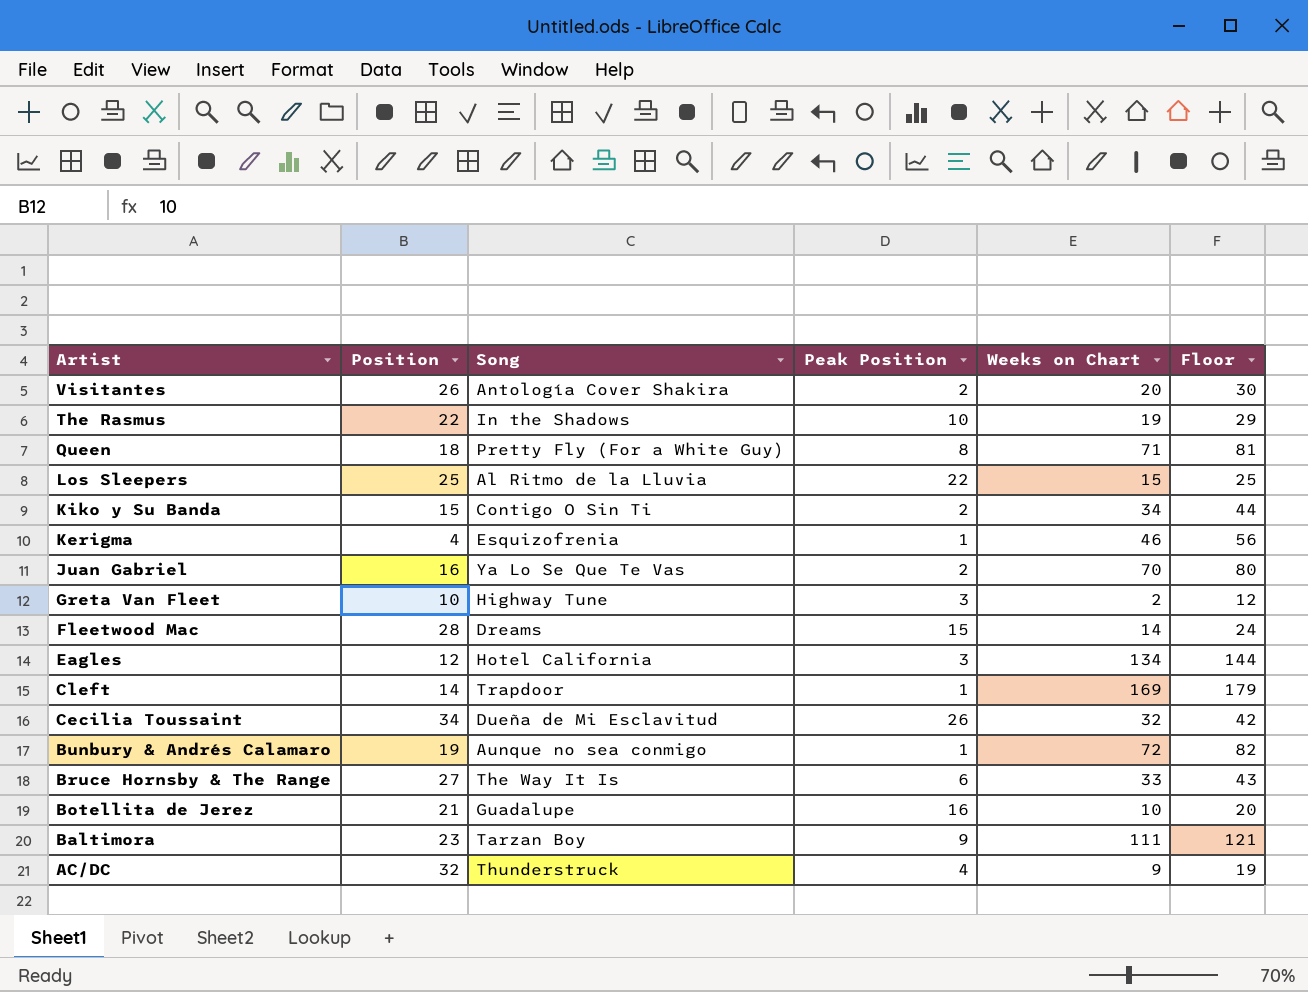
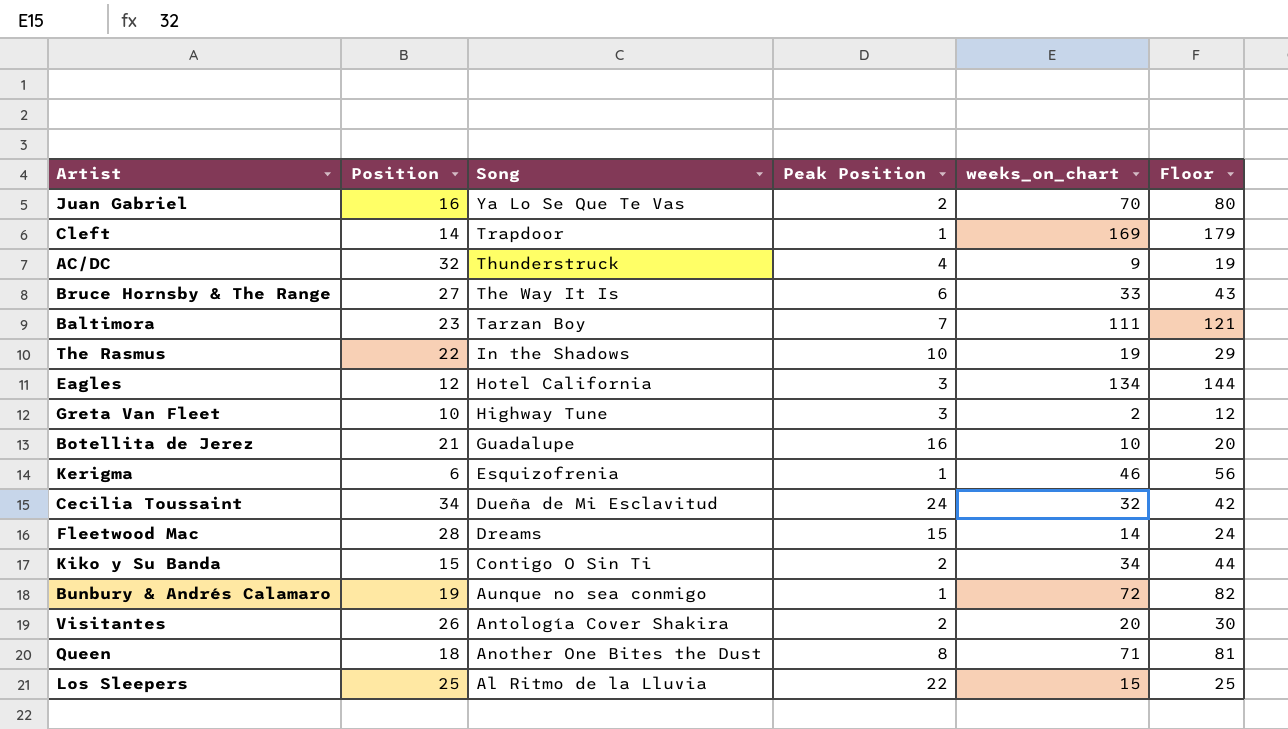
row order: Artist descending -> Song descending
column name: Weeks on Chart -> weeks_on_chart
Baltimora | Peak Position: 9 -> 7
Kerigma | Position: 4 -> 6
Cecilia Toussaint | Peak Position: 26 -> 24
Queen | Song: Pretty Fly (For a White Guy) -> Another One Bites the Dust

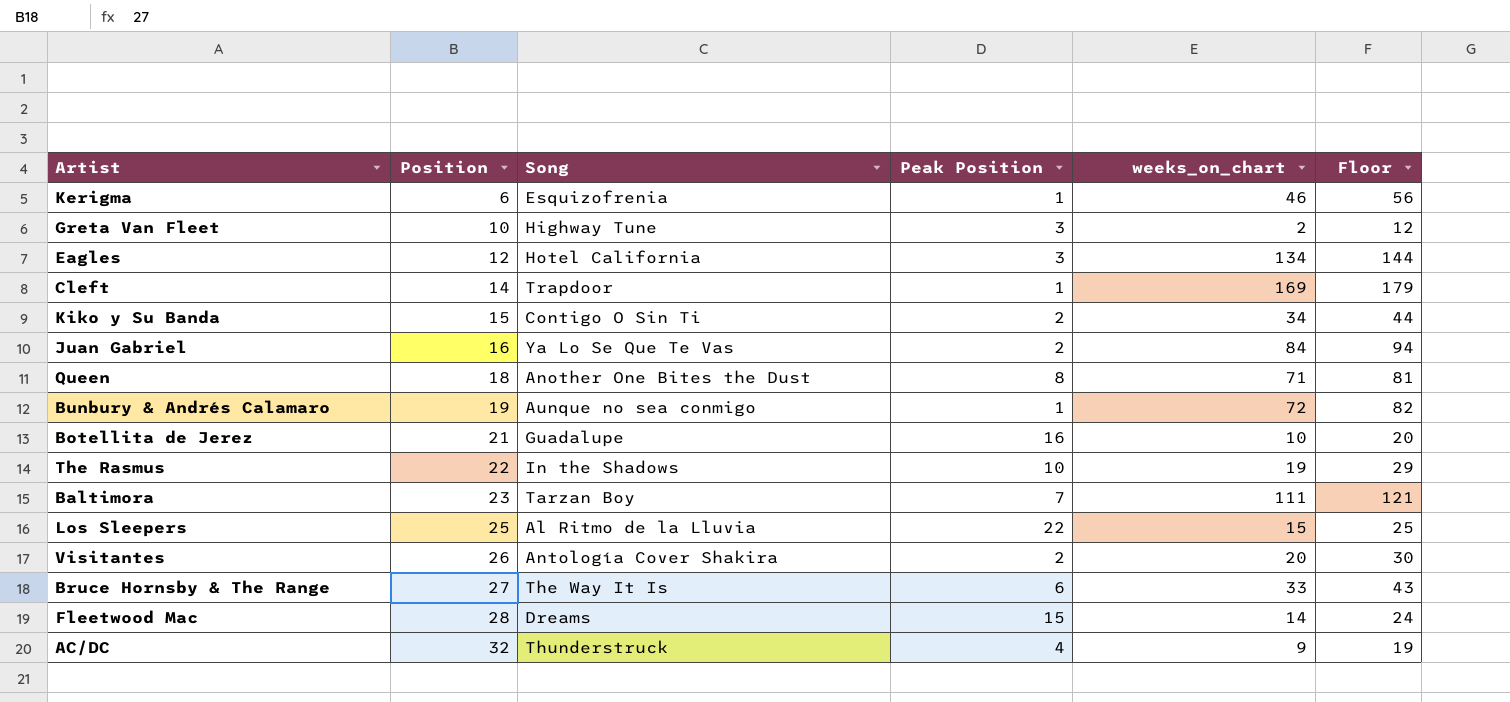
row order: Song descending -> Position ascending
row Cecilia Toussaint: 34 | Dueña de Mi Esclavitud | 24 | 32 | 42 -> none
Juan Gabriel | weeks_on_chart: 70 -> 84
Juan Gabriel | Floor: 80 -> 94

